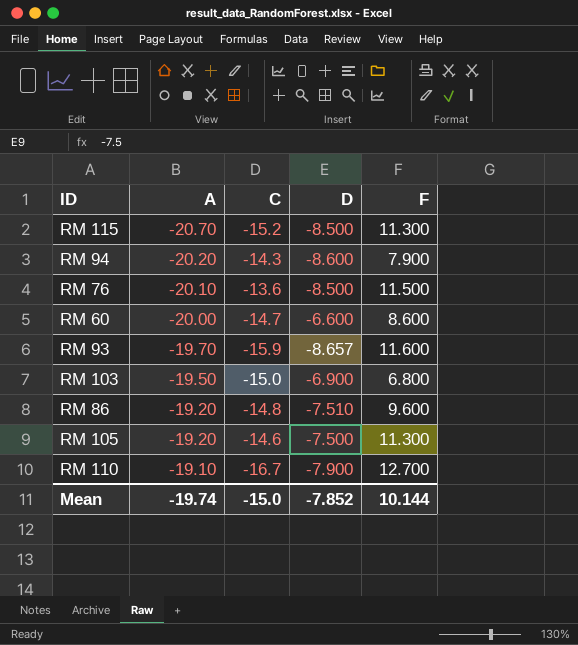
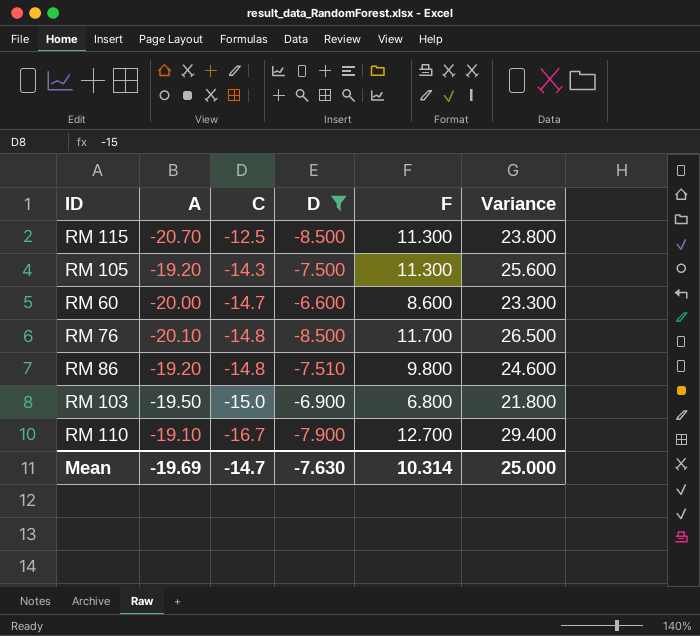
filter: none -> D >= -8.500
row order: A ascending -> C descending
column Variance | formula: none -> [F] - [C]
RM 115 | C: -15.2 -> -12.5
RM 105 | C: -14.6 -> -14.3
RM 76 | C: -13.6 -> -14.8
RM 76 | F: 11.500 -> 11.700
RM 86 | F: 9.600 -> 9.800
Mean | A: -19.74 -> -19.69
Mean | C: -15.0 -> -14.7
Mean | D: -7.852 -> -7.630
Mean | F: 10.144 -> 10.314

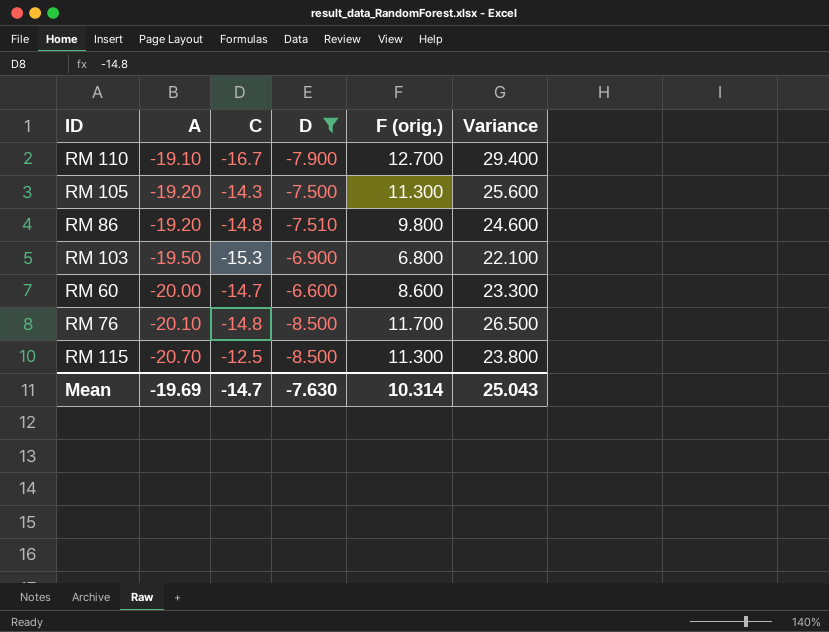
row order: C descending -> A descending
column name: F -> F (orig.)
RM 103 | C: -15.0 -> -15.3
RM 103 | Variance: 21.800 -> 22.100
Mean | Variance: 25.000 -> 25.043

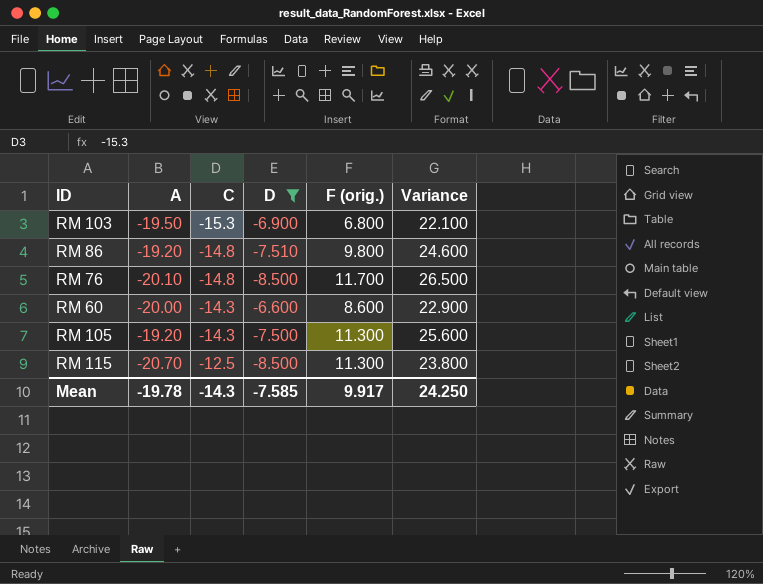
row order: A descending -> C ascending
row RM 110: -19.10 | -16.7 | -7.900 | 12.700 | 29.400 -> none
RM 60 | C: -14.7 -> -14.3
RM 60 | Variance: 23.300 -> 22.900
Mean | A: -19.69 -> -19.78
Mean | C: -14.7 -> -14.3
Mean | D: -7.630 -> -7.585
Mean | F (orig.): 10.314 -> 9.917
Mean | Variance: 25.043 -> 24.250

